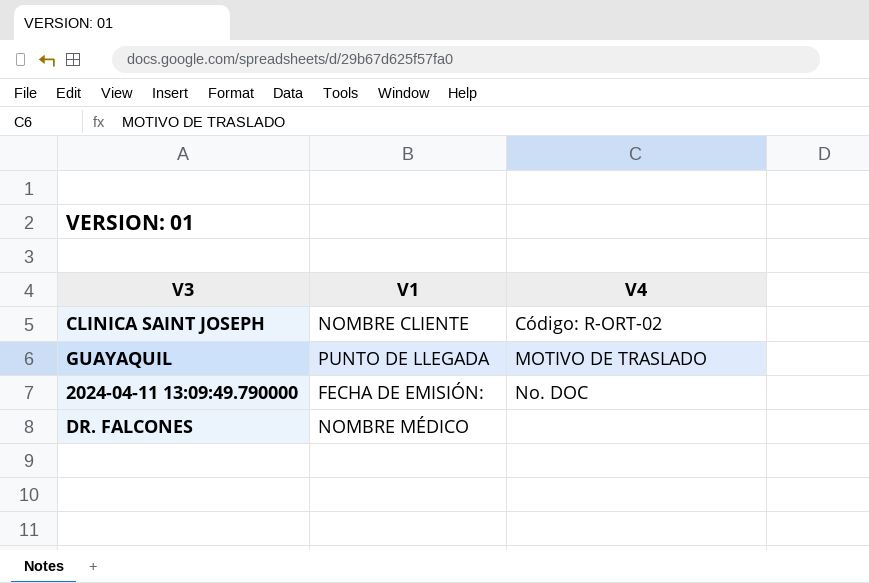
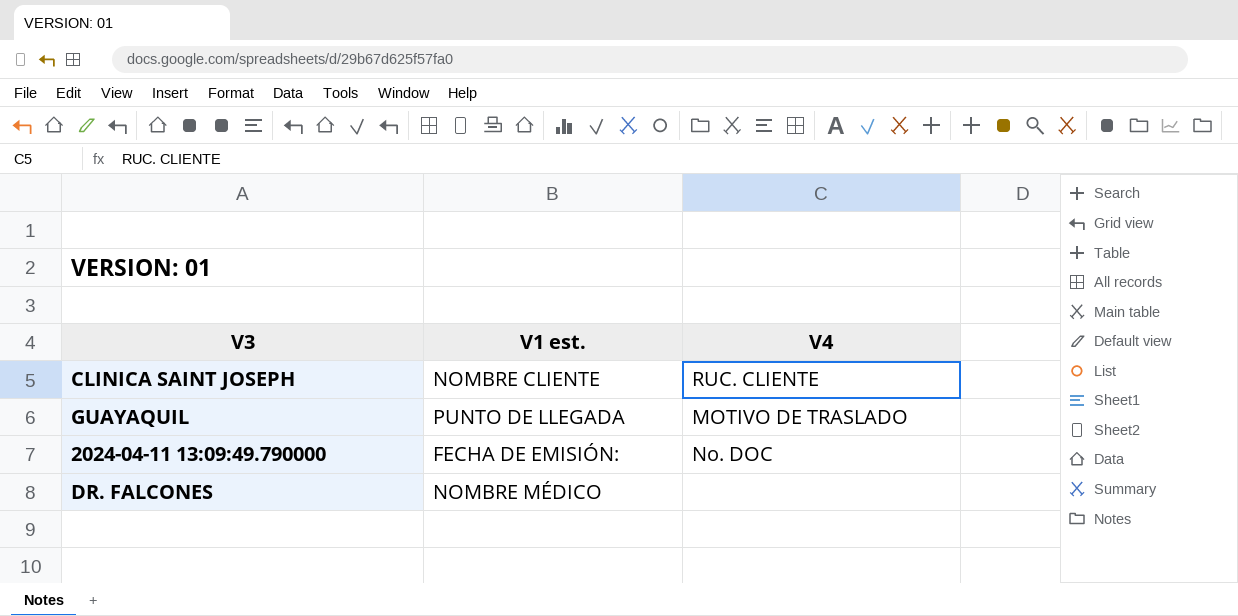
column name: V1 -> V1 est.
CLINICA SAINT JOSEPH | V4: Código: R-ORT-02 -> RUC. CLIENTE

